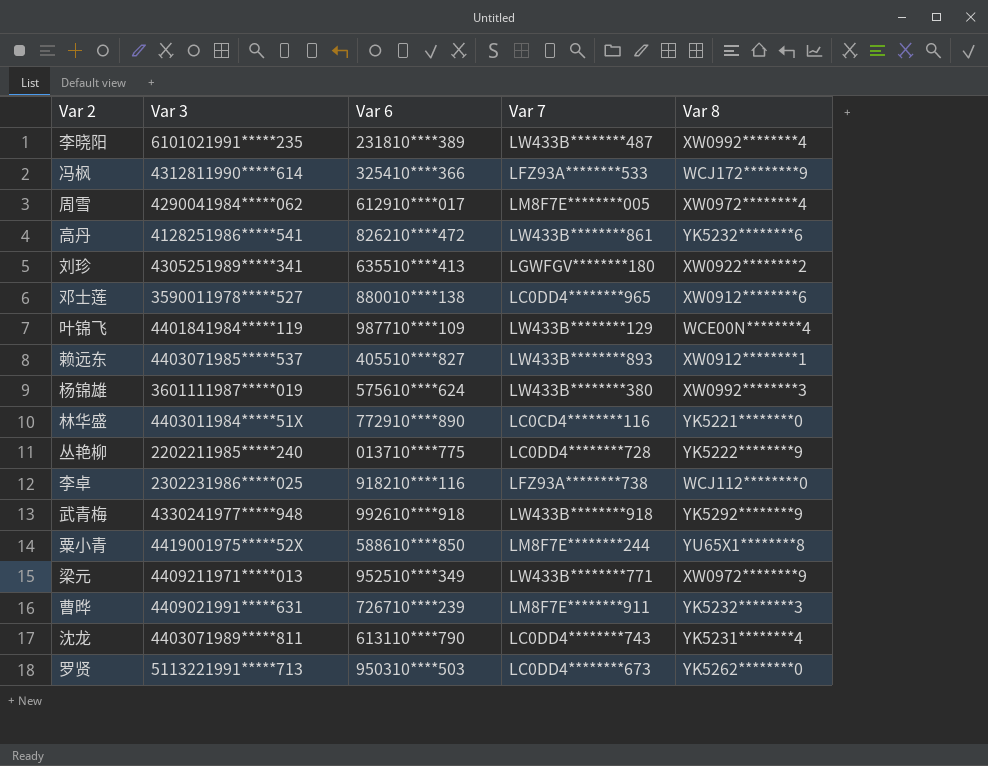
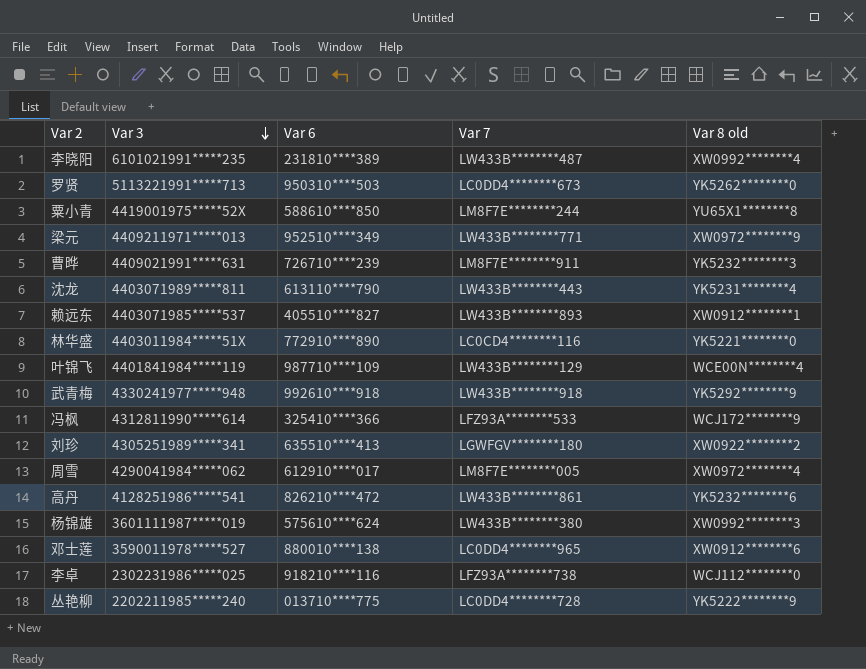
row order: none -> Var 3 descending
column name: Var 8 -> Var 8 old
沈龙 | Var 7: LC0DD4********743 -> LW433B********443

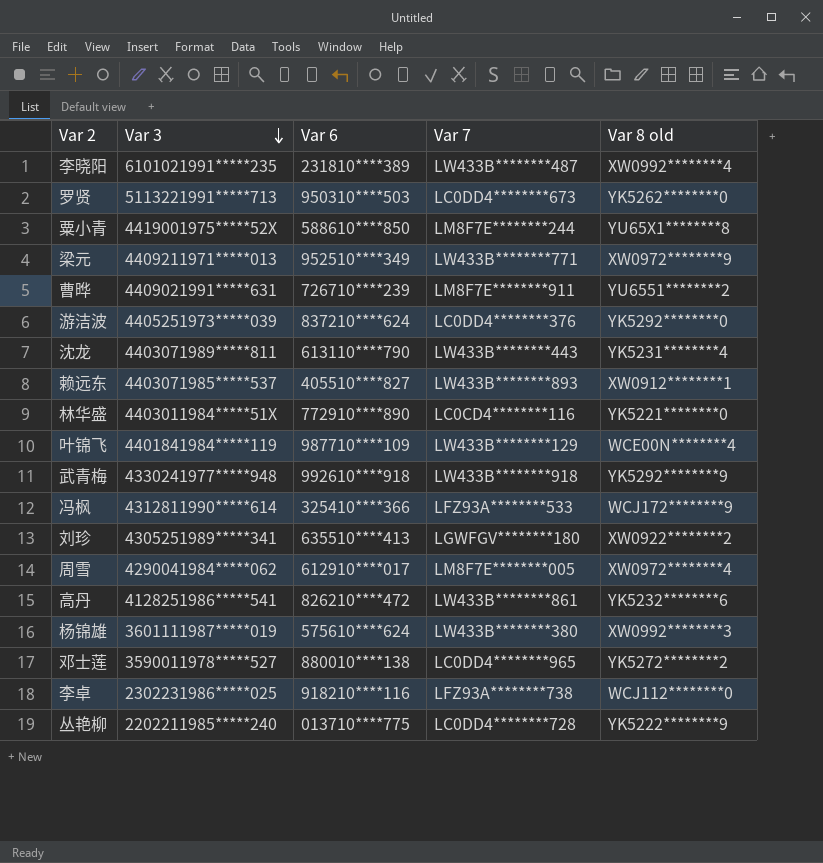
曹晔 | Var 8 old: YK5232********3 -> YU6551********2
row 游洁波: none -> 4405251973*****039 | 837210****624 | LC0DD4********376 | YK5292********0
邓士莲 | Var 8 old: XW0912********6 -> YK5272********2

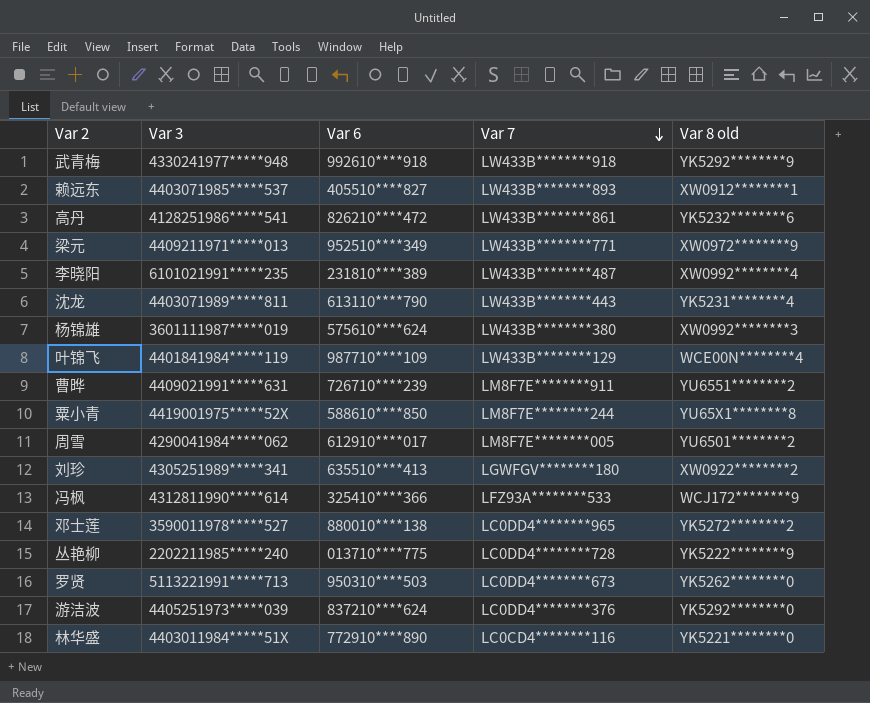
row order: Var 3 descending -> Var 7 descending
row 李卓: 2302231986*****025 | 918210****116 | LFZ93A********738 | WCJ112********0 -> none
周雪 | Var 8 old: XW0972********4 -> YU6501********2

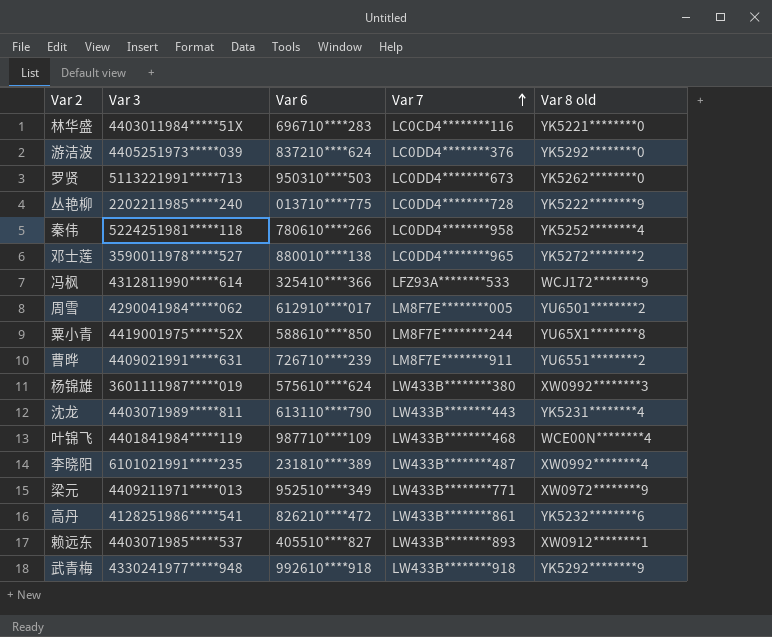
row order: Var 7 descending -> Var 7 ascending
row 刘珍: 4305251989*****341 | 635510****413 | LGWFGV********180 | XW0922********2 -> none
林华盛 | Var 6: 772910****890 -> 696710****283
row 秦伟: none -> 5224251981*****118 | 780610****266 | LC0DD4********958 | YK5252********4
叶锦飞 | Var 7: LW433B********129 -> LW433B********468

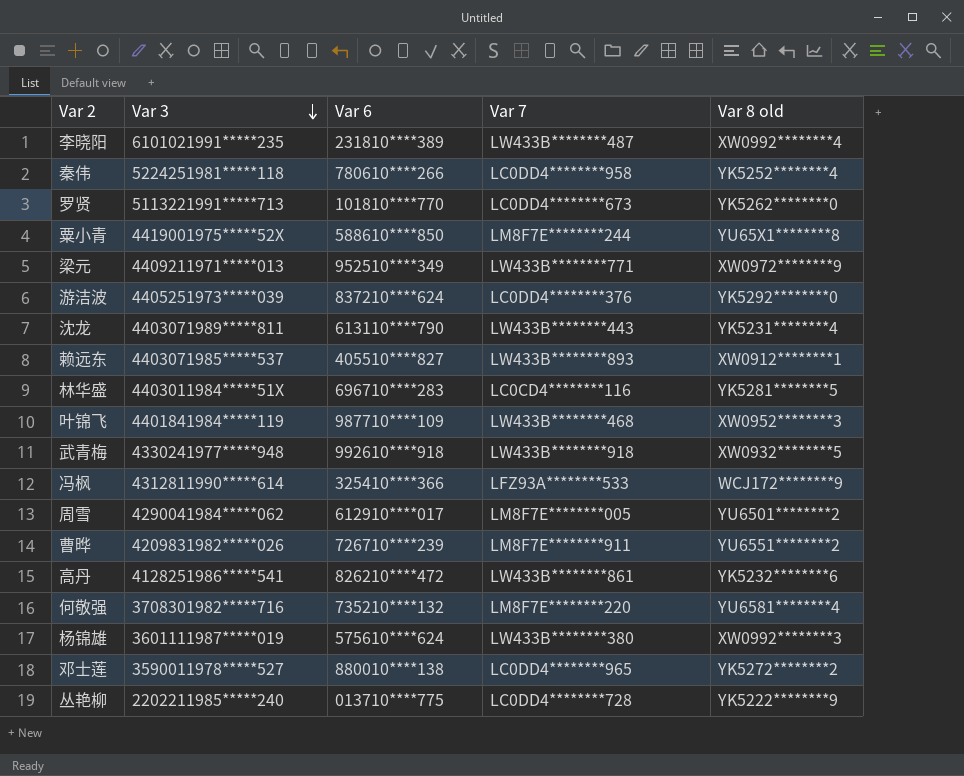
row order: Var 7 ascending -> Var 3 descending
罗贤 | Var 6: 950310****503 -> 101810****770
林华盛 | Var 8 old: YK5221********0 -> YK5281********5
叶锦飞 | Var 8 old: WCE00N********4 -> XW0952********3
武青梅 | Var 8 old: YK5292********9 -> XW0932********5
曹晔 | Var 3: 4409021991*****631 -> 4209831982*****026
row 何敬强: none -> 3708301982*****716 | 735210****132 | LM8F7E********220 | YU6581********4

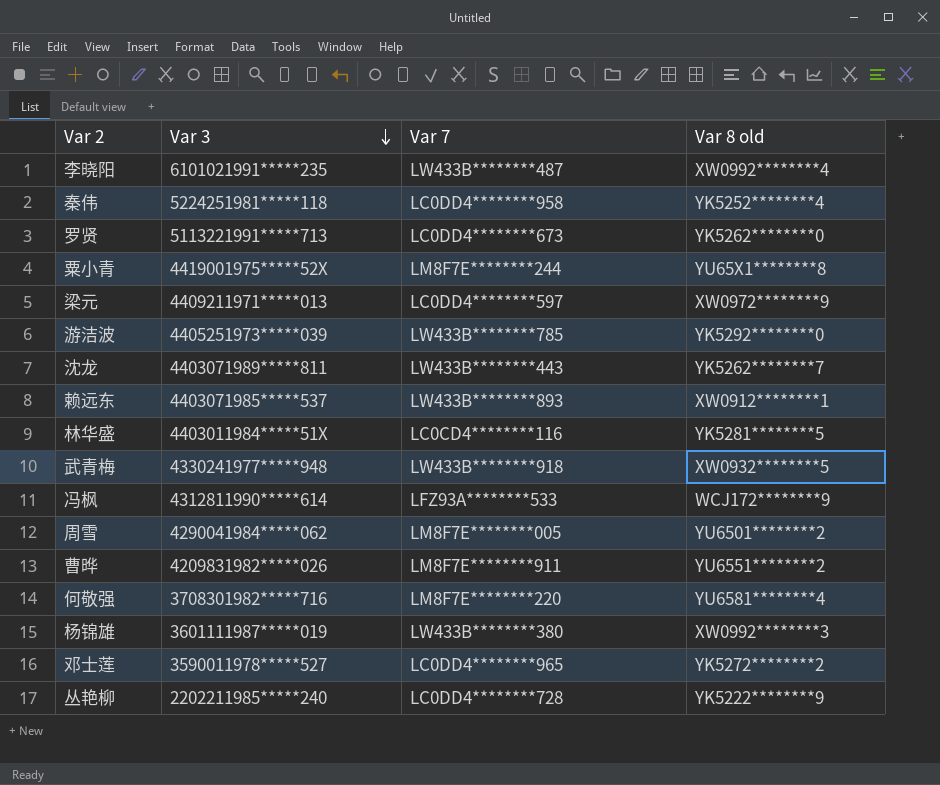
column Var 6 | position: 3 -> none
row 叶锦飞: 4401841984*****119 | 987710****109 | LW433B********468 | XW0952********3 -> none
row 高丹: 4128251986*****541 | 826210****472 | LW433B********861 | YK5232********6 -> none
梁元 | Var 7: LW433B********771 -> LC0DD4********597
游洁波 | Var 7: LC0DD4********376 -> LW433B********785
沈龙 | Var 8 old: YK5231********4 -> YK5262********7

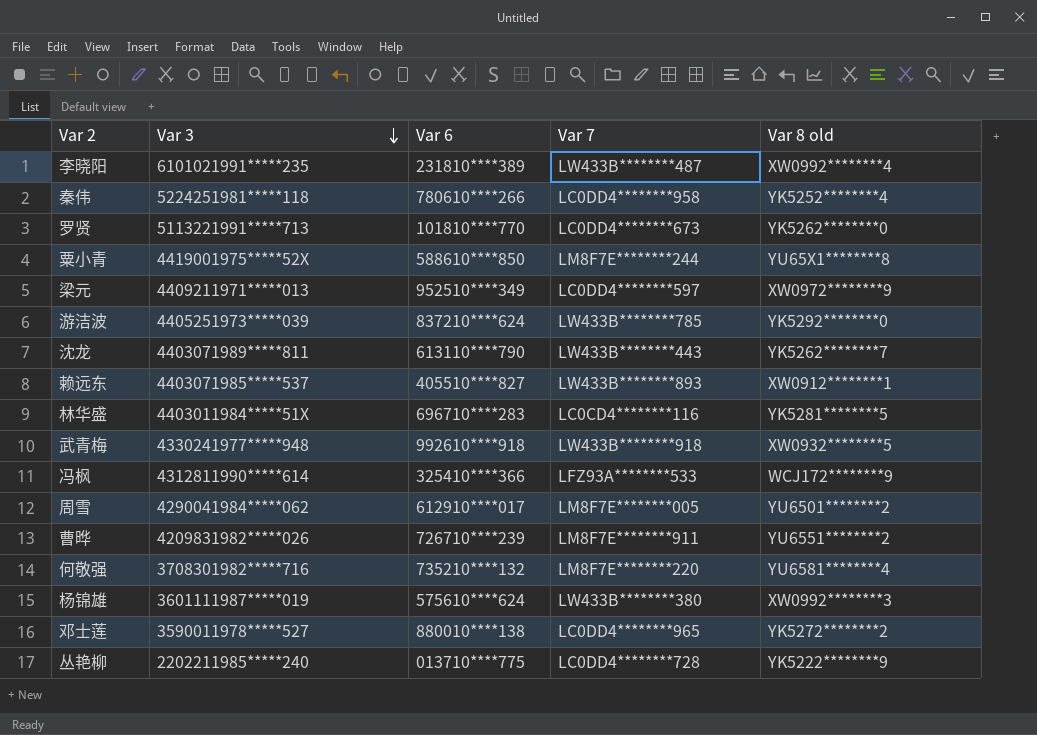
column Var 6 | position: none -> 3

